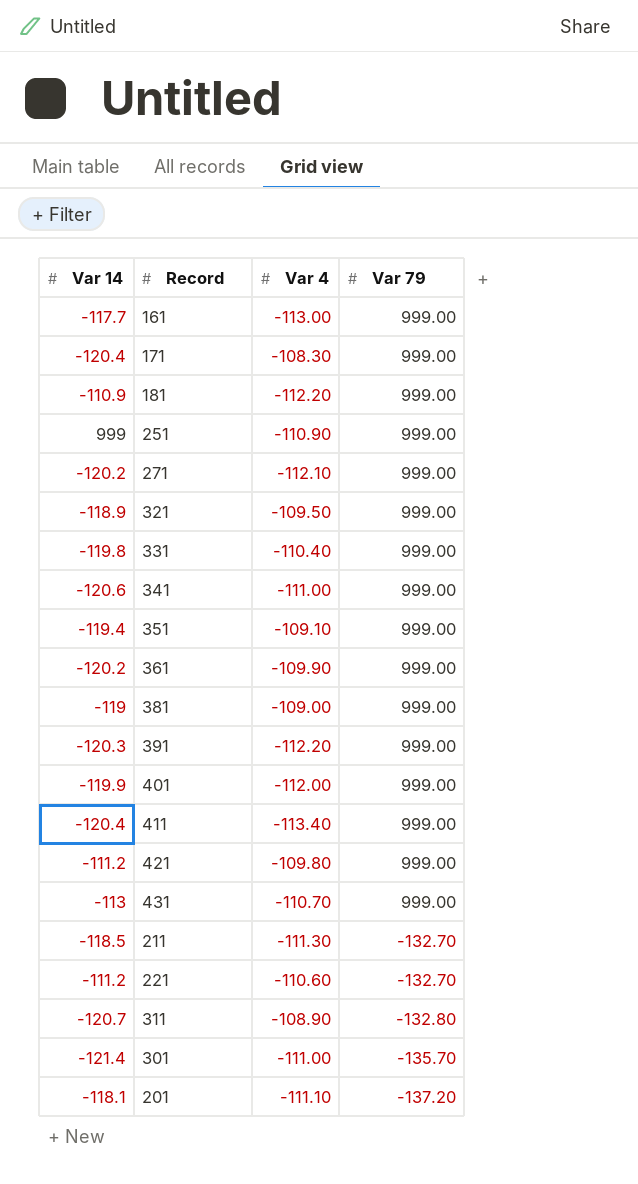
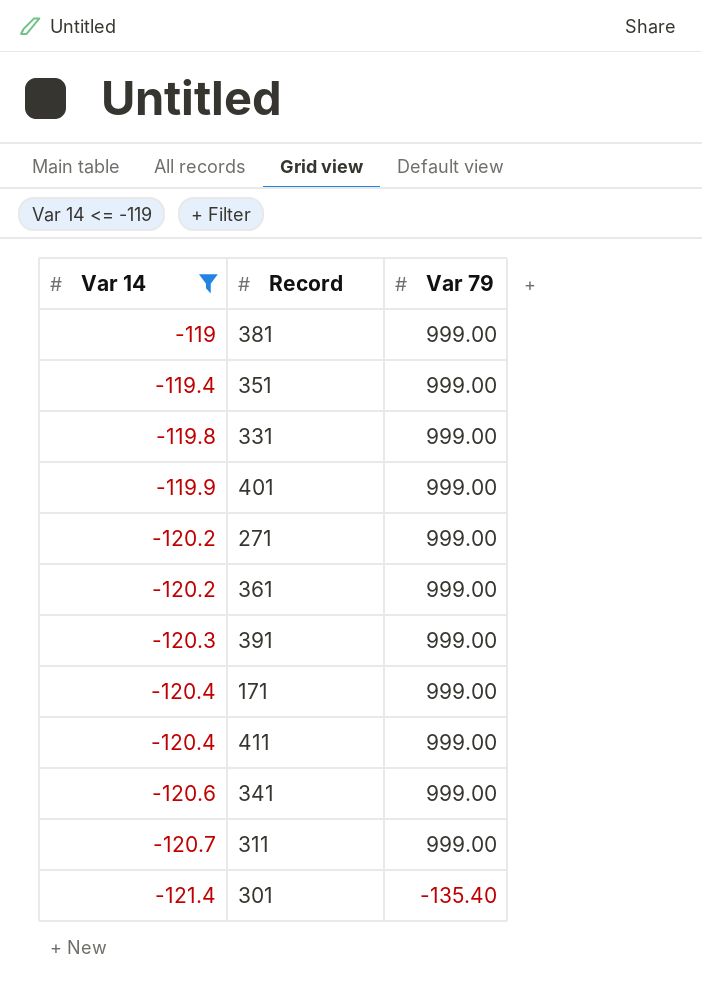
filter: none -> Var 14 <= -119
row order: Var 79 descending -> Var 14 descending
column Var 4 | position: 3 -> none
311 | Var 79: -132.80 -> 999.00
301 | Var 79: -135.70 -> -135.40

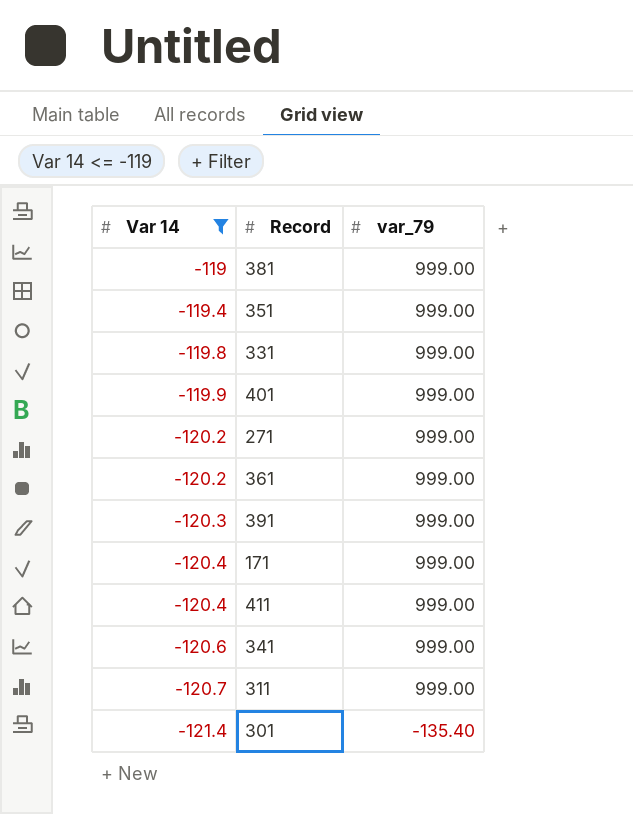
column name: Var 79 -> var_79

